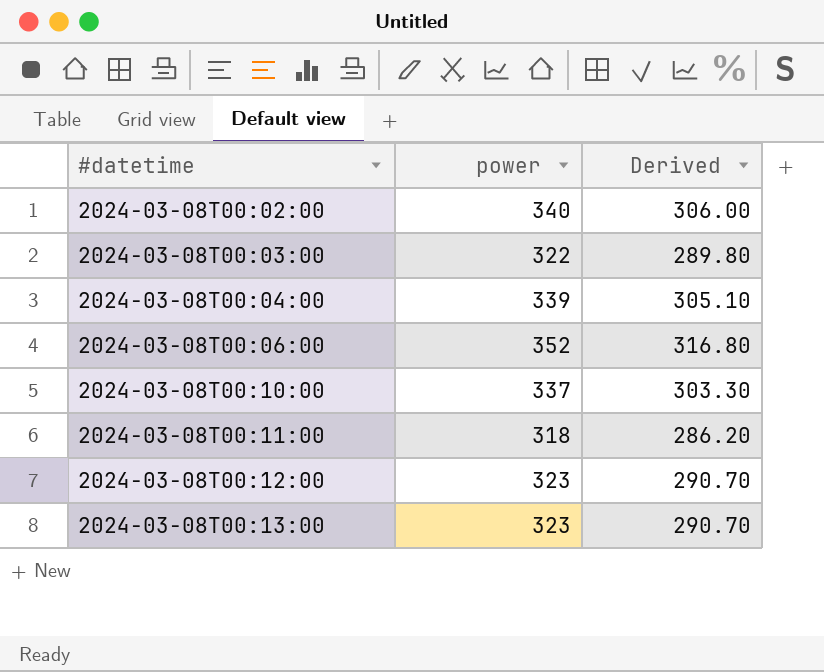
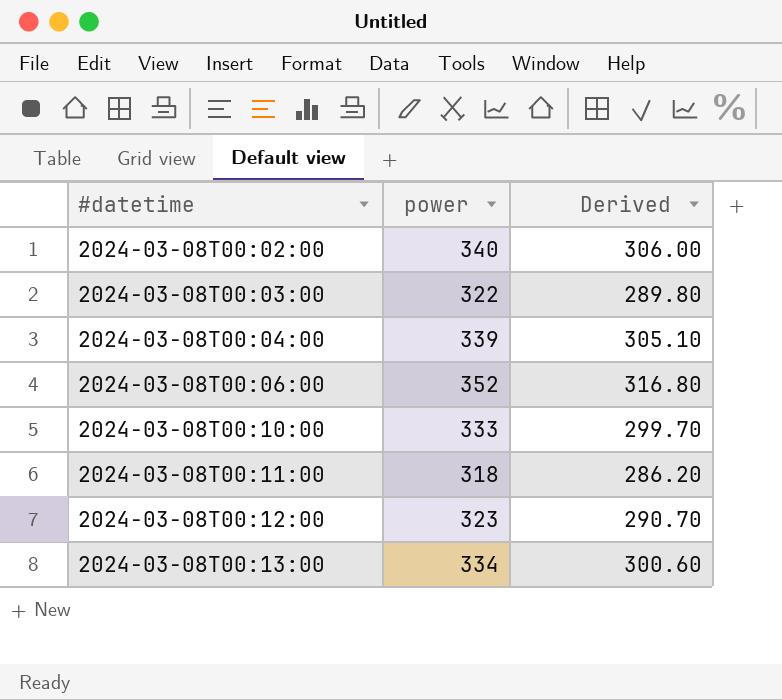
2024-03-08T00:10:00 | power: 337 -> 333
2024-03-08T00:10:00 | Derived: 303.30 -> 299.70
2024-03-08T00:13:00 | power: 323 -> 334
2024-03-08T00:13:00 | Derived: 290.70 -> 300.60

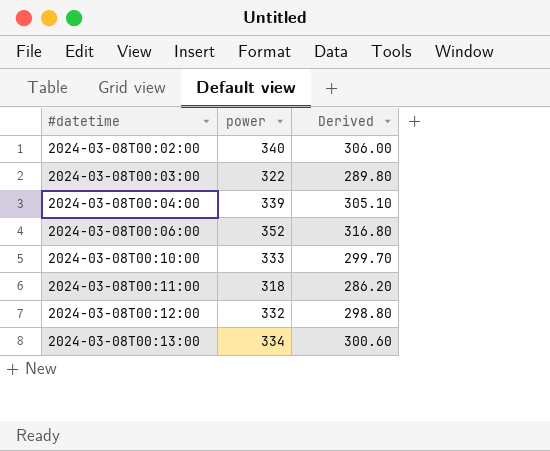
2024-03-08T00:12:00 | power: 323 -> 332
2024-03-08T00:12:00 | Derived: 290.70 -> 298.80

